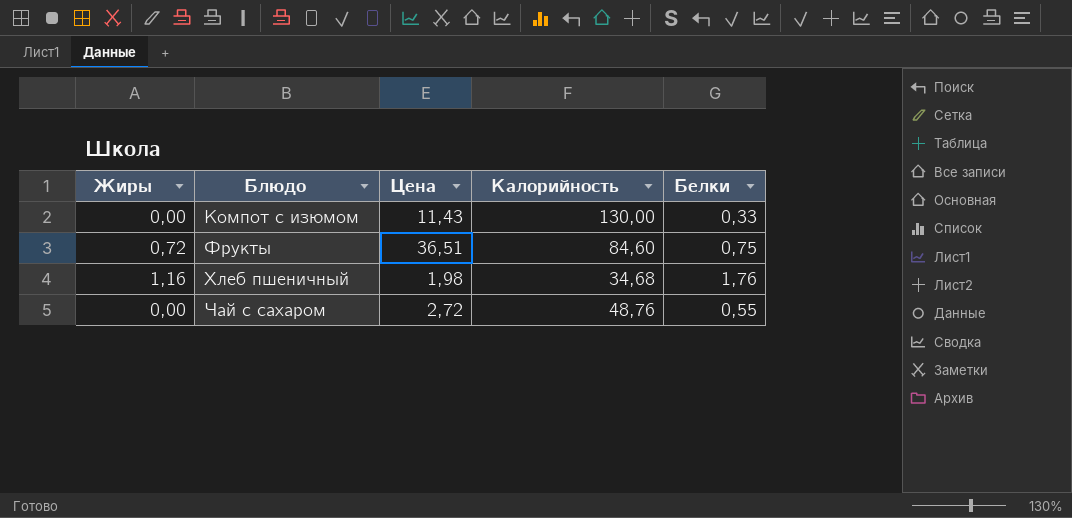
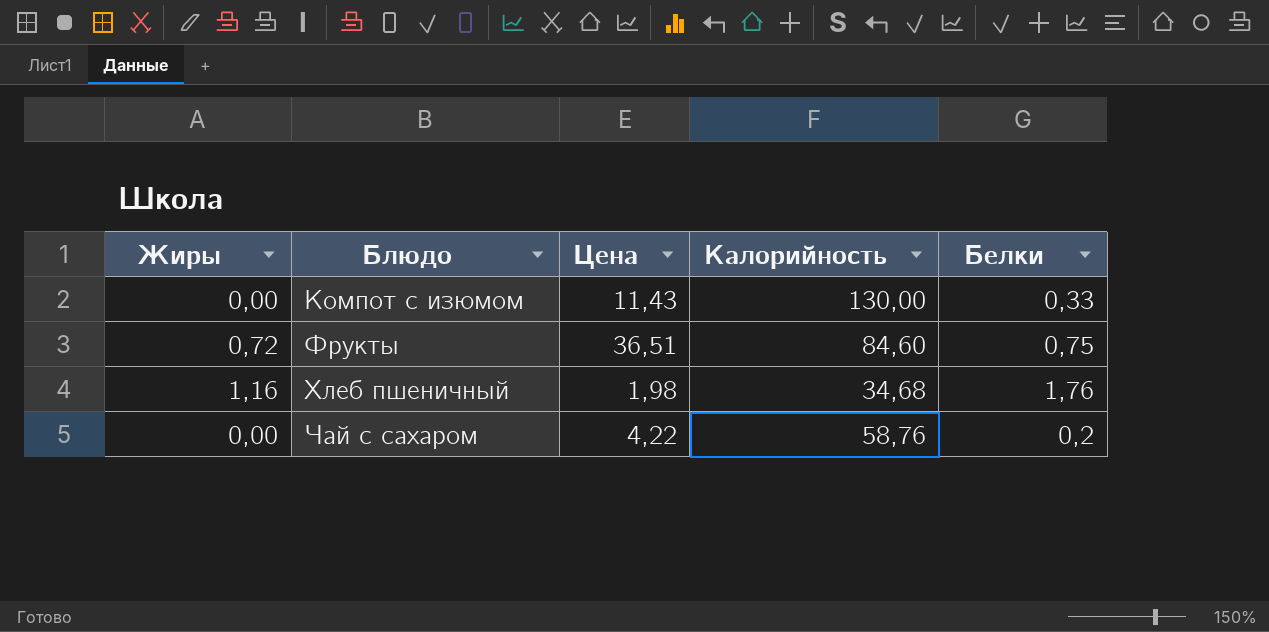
Чай с сахаром | Цена: 2,72 -> 4,22
Чай с сахаром | Калорийность: 48,76 -> 58,76
Чай с сахаром | Белки: 0,55 -> 0,2

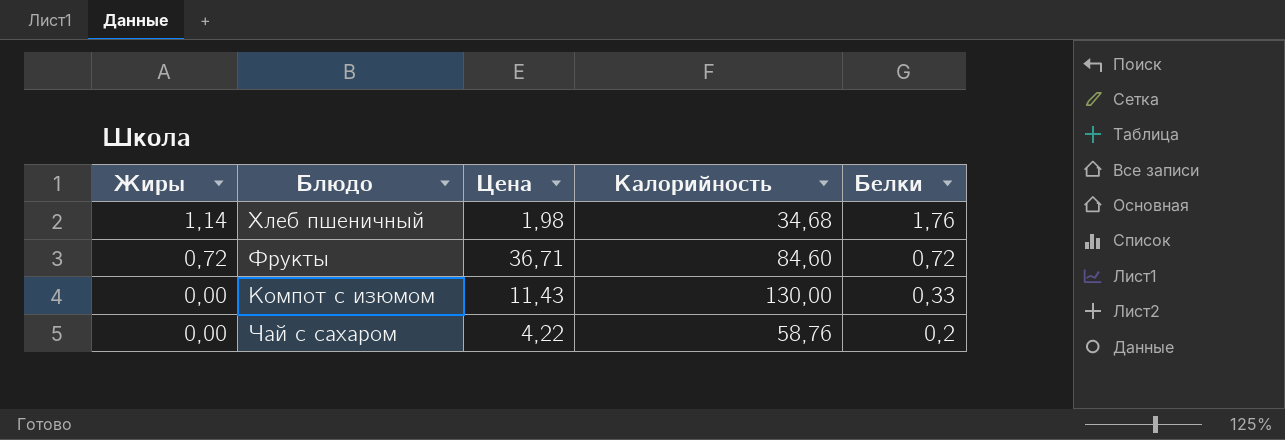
row order: Блюдо ascending -> Жиры descending
Хлеб пшеничный | Жиры: 1,16 -> 1,14
Фрукты | Цена: 36,51 -> 36,71
Фрукты | Белки: 0,75 -> 0,72

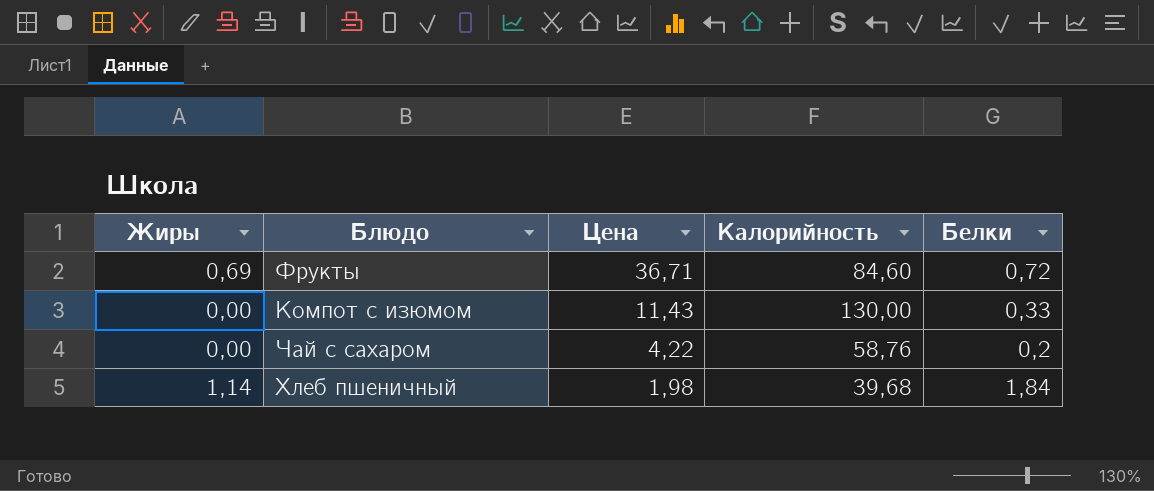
row order: Жиры descending -> Цена descending
Фрукты | Жиры: 0,72 -> 0,69
Хлеб пшеничный | Калорийность: 34,68 -> 39,68
Хлеб пшеничный | Белки: 1,76 -> 1,84

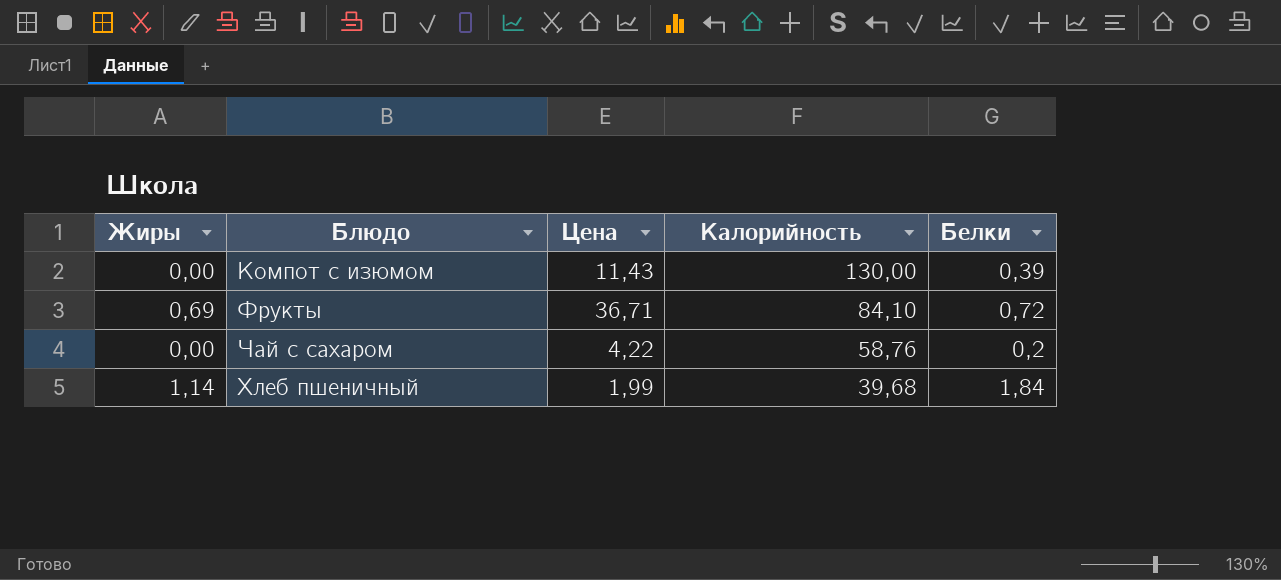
row order: Цена descending -> Калорийность descending
Компот с изюмом | Белки: 0,33 -> 0,39
Фрукты | Калорийность: 84,60 -> 84,10
Хлеб пшеничный | Цена: 1,98 -> 1,99

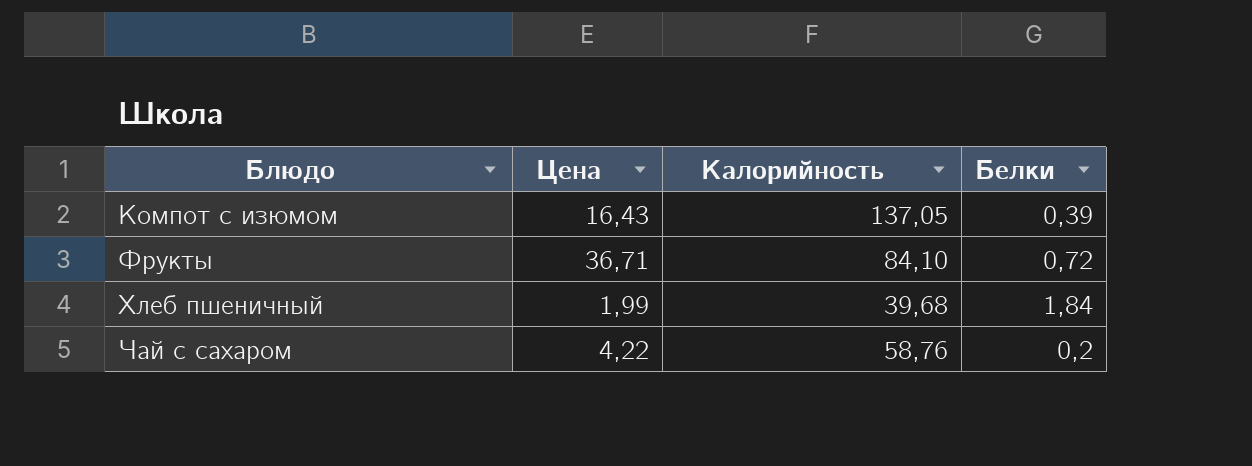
row order: Калорийность descending -> Блюдо ascending
column Жиры | position: 1 -> none
Компот с изюмом | Цена: 11,43 -> 16,43
Компот с изюмом | Калорийность: 130,00 -> 137,05

